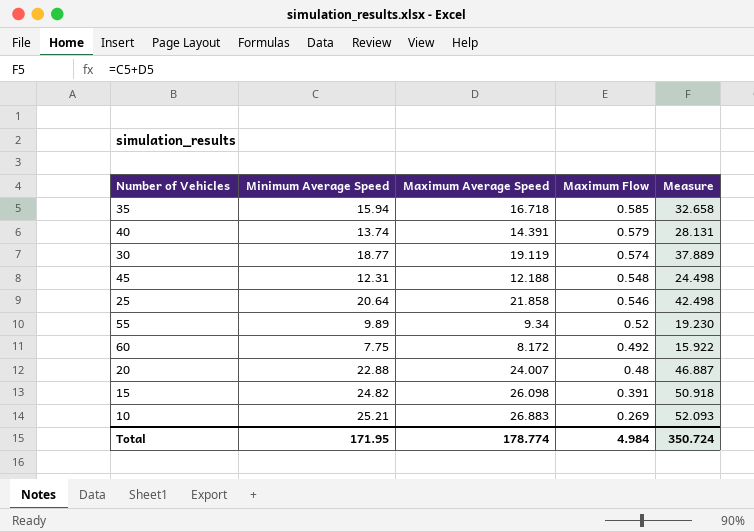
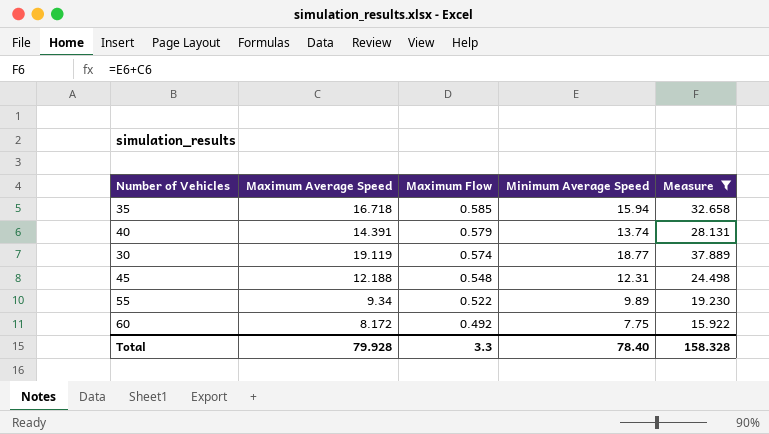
filter: none -> Measure <= 37.889
column Minimum Average Speed | position: 2 -> 4
55 | Maximum Flow: 0.52 -> 0.522
Total | Maximum Average Speed: 178.774 -> 79.928
Total | Maximum Flow: 4.984 -> 3.3
Total | Minimum Average Speed: 171.95 -> 78.40
Total | Measure: 350.724 -> 158.328

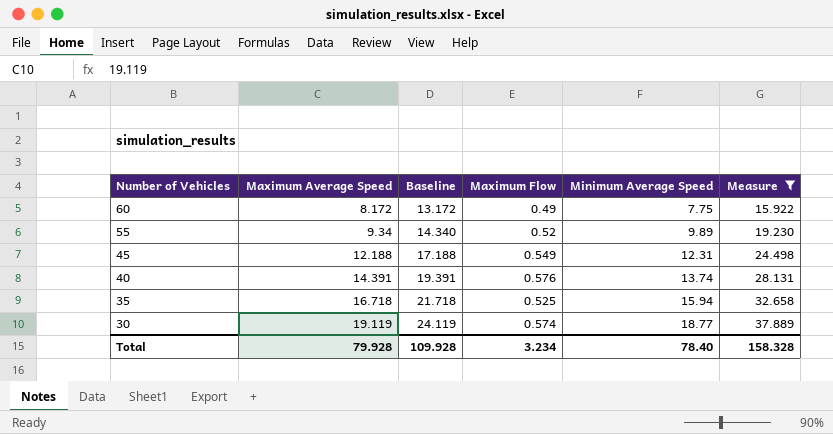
row order: Maximum Flow descending -> Number of Vehicles descending
column Baseline | formula: none -> [Maximum Average Speed] + 5
60 | Maximum Flow: 0.492 -> 0.49
55 | Maximum Flow: 0.522 -> 0.52
45 | Maximum Flow: 0.548 -> 0.549
40 | Maximum Flow: 0.579 -> 0.576
35 | Maximum Flow: 0.585 -> 0.525
Total | Maximum Flow: 3.3 -> 3.234

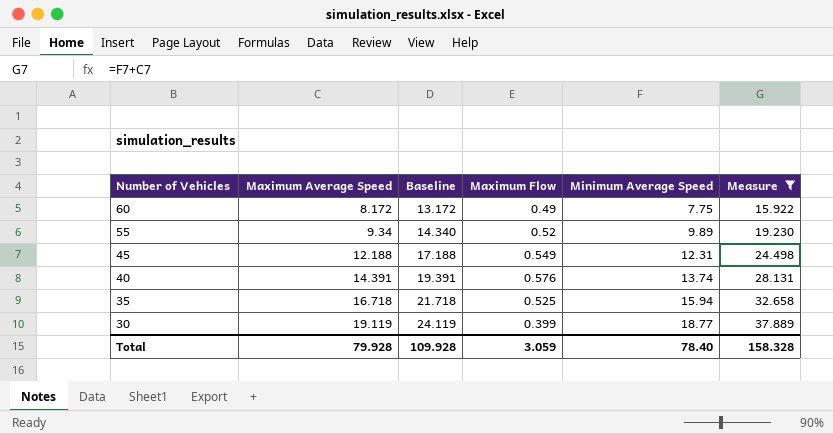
30 | Maximum Flow: 0.574 -> 0.399
Total | Maximum Flow: 3.234 -> 3.059

